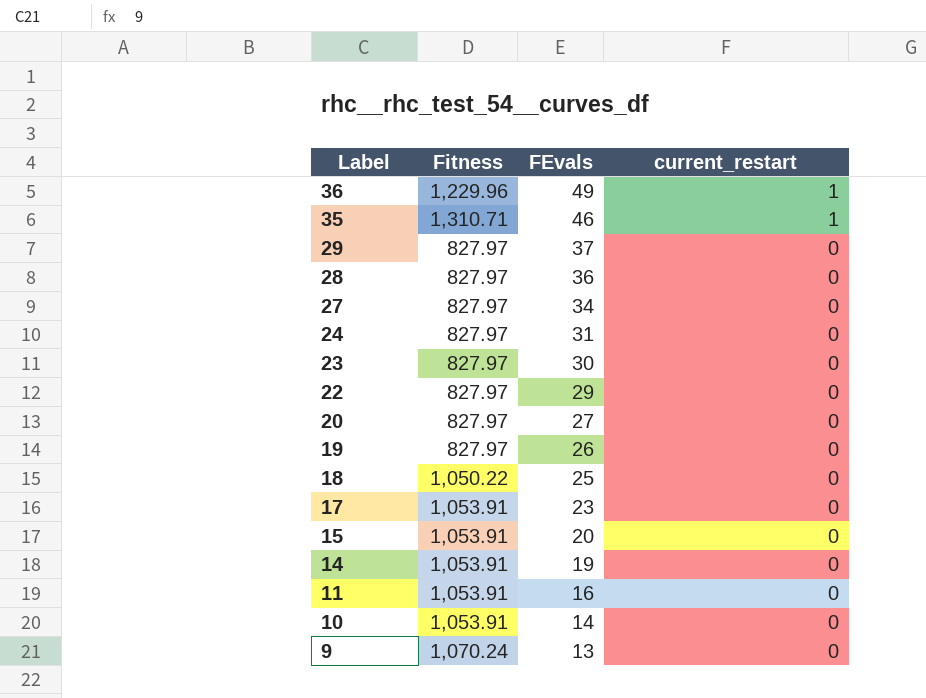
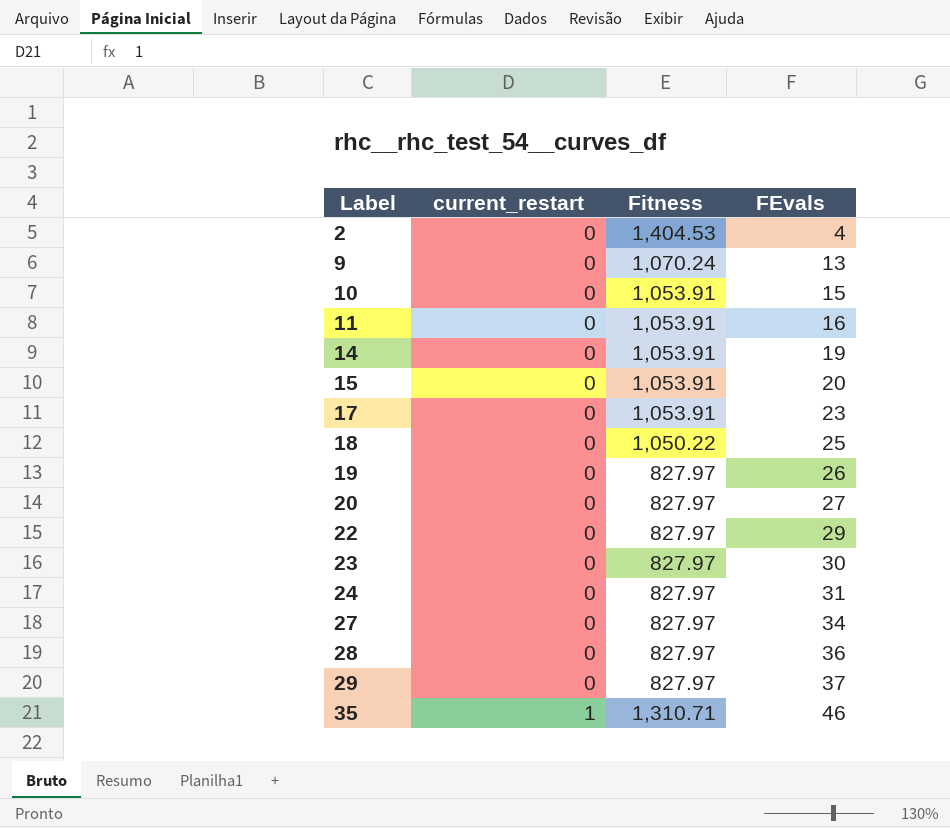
row order: Label descending -> Label ascending
column current_restart | position: 4 -> 2
row 36: 1,229.96 | 49 | 1 -> none
row 2: none -> 0 | 1,404.53 | 4
10 | FEvals: 14 -> 15

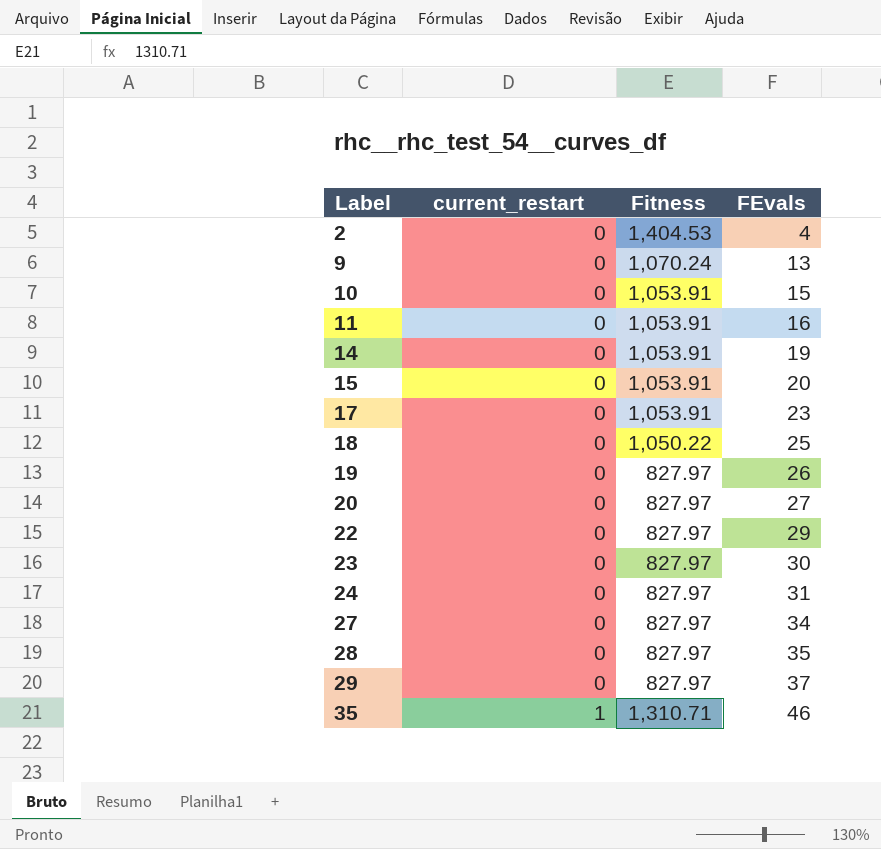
28 | FEvals: 36 -> 35

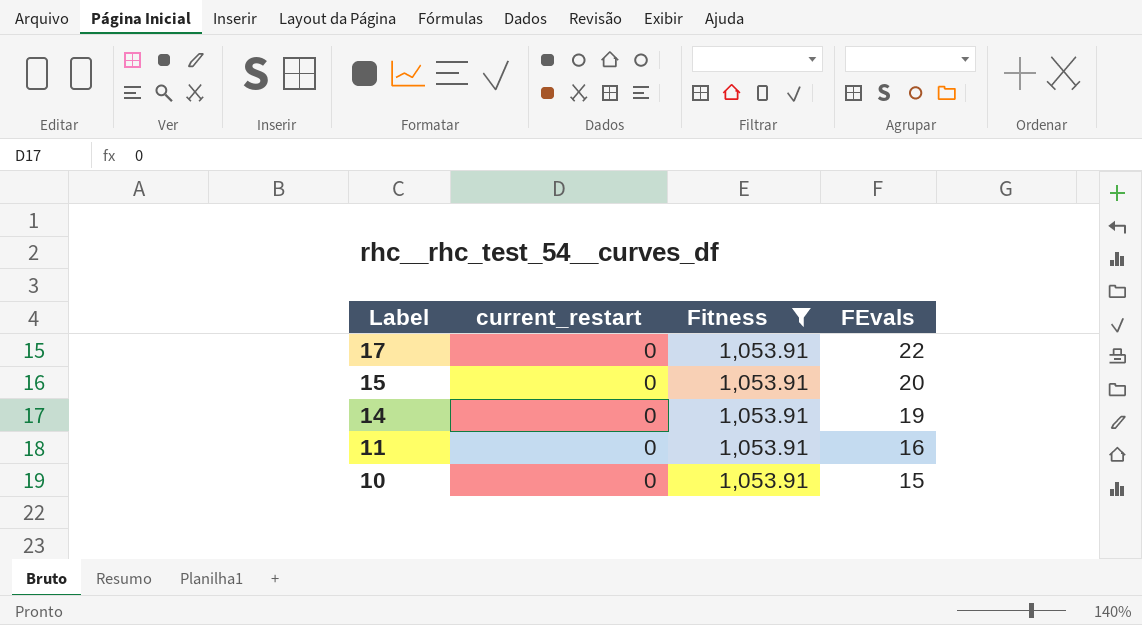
filter: none -> Fitness = 1,053.91
row order: Label ascending -> Label descending
17 | FEvals: 23 -> 22

